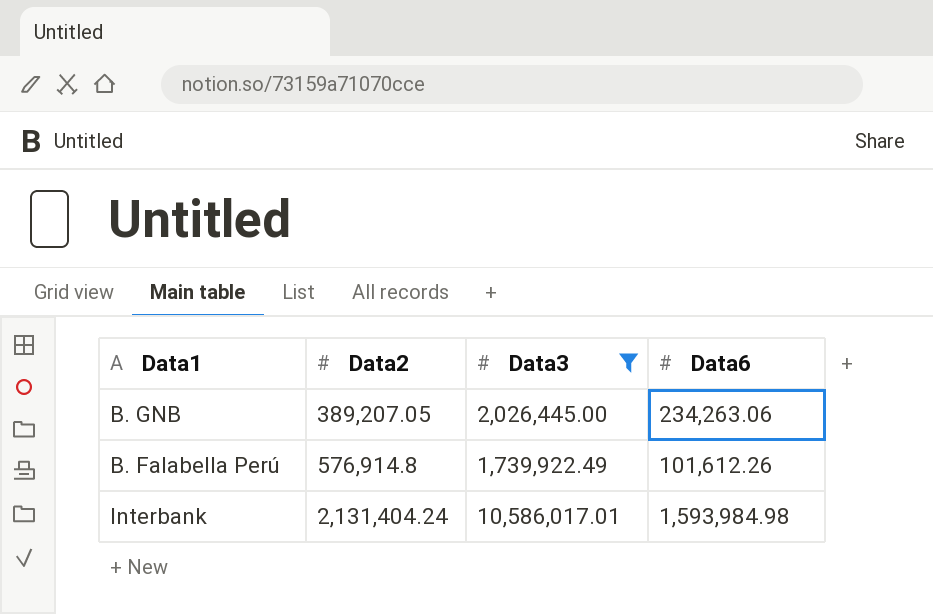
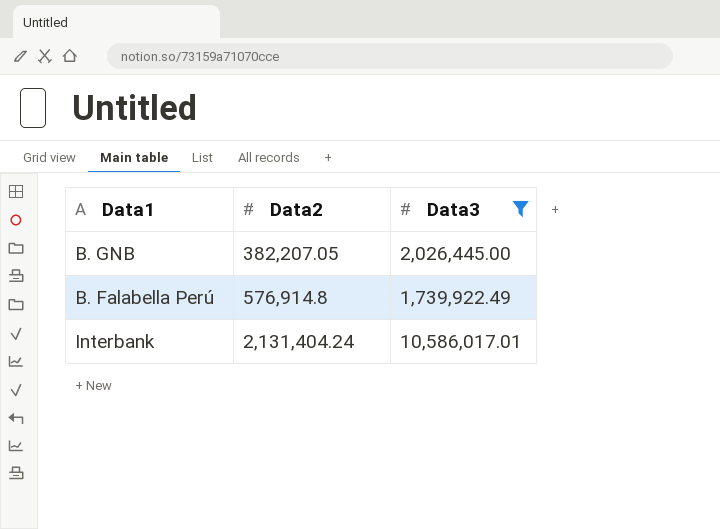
column Data6 | position: 4 -> none
B. GNB | Data2: 389,207.05 -> 382,207.05

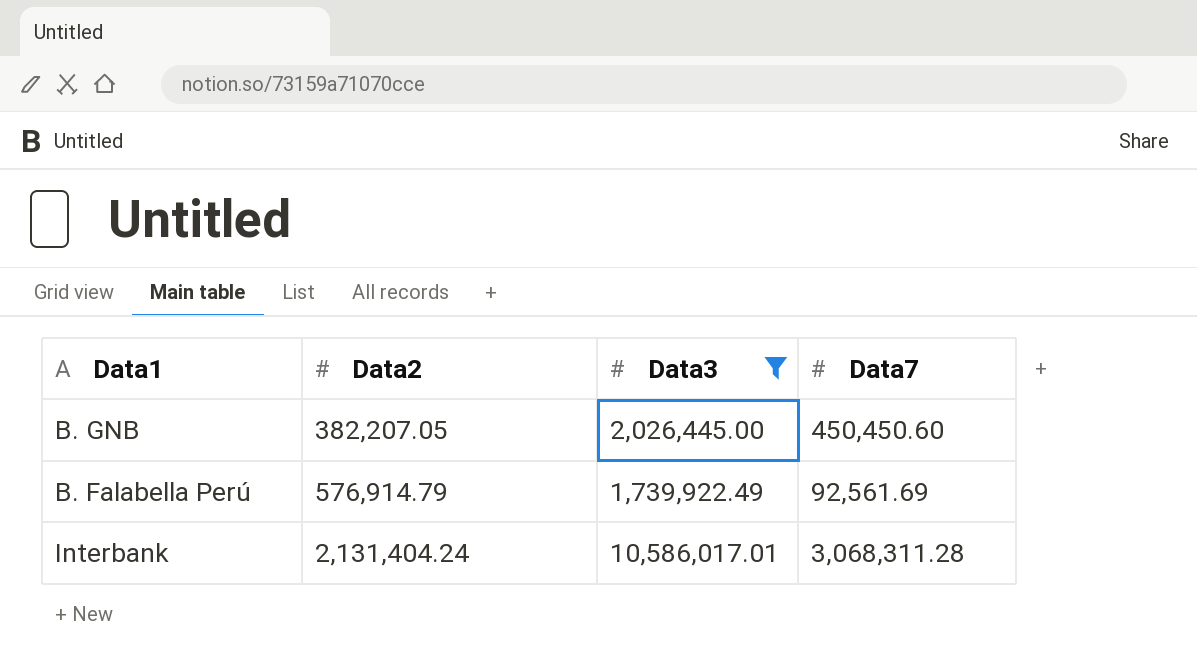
column Data7 | position: none -> 4
B. Falabella Perú | Data2: 576,914.8 -> 576,914.79

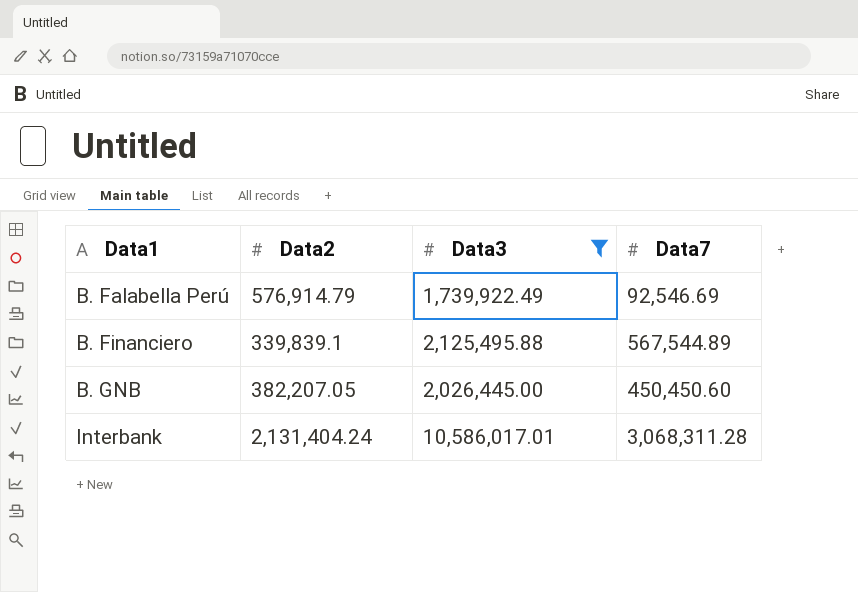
row order: Data2 ascending -> Data1 ascending
B. Falabella Perú | Data7: 92,561.69 -> 92,546.69
row B. Financiero: none -> 339,839.1 | 2,125,495.88 | 567,544.89

